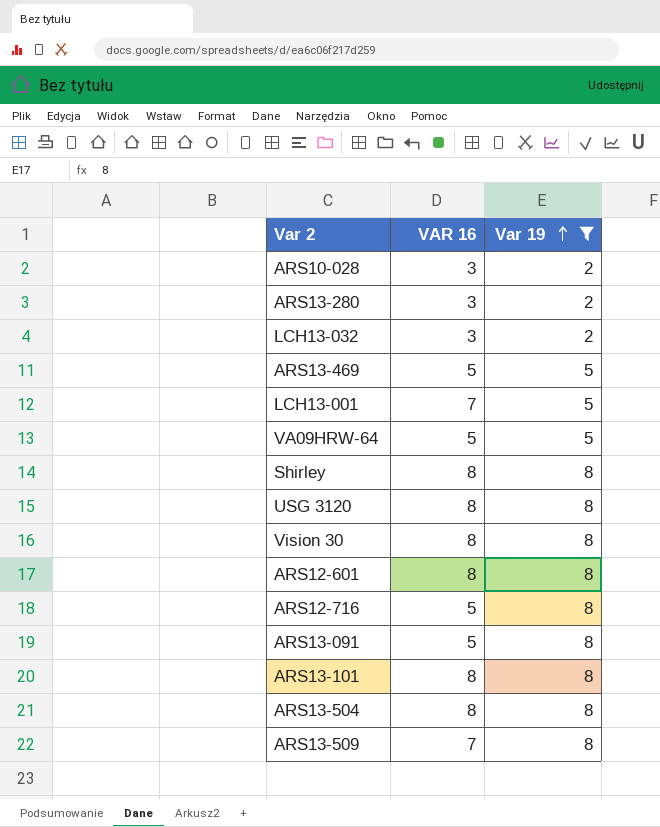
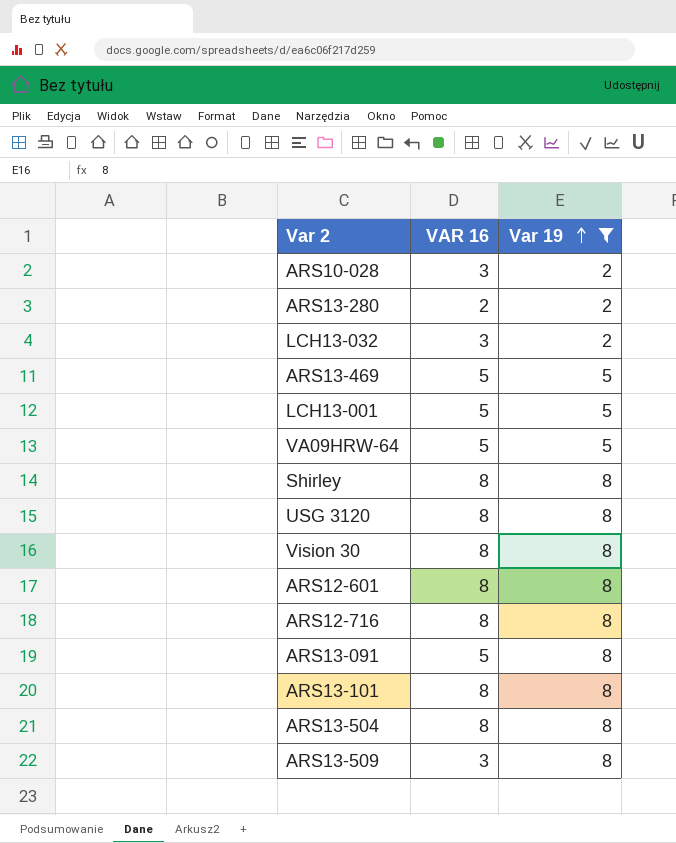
ARS13-280 | VAR 16: 3 -> 2
LCH13-001 | VAR 16: 7 -> 5
ARS12-716 | VAR 16: 5 -> 8
ARS13-509 | VAR 16: 7 -> 3

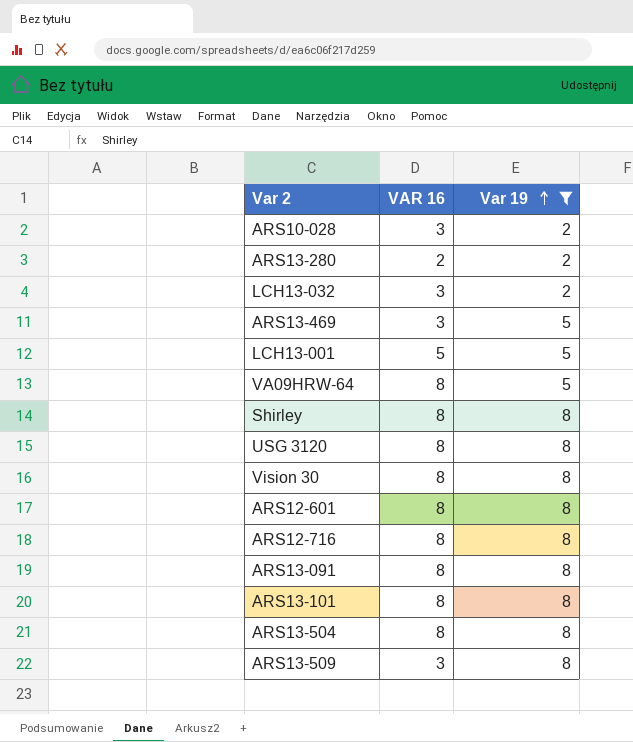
ARS13-469 | VAR 16: 5 -> 3
VA09HRW-64 | VAR 16: 5 -> 8
ARS13-091 | VAR 16: 5 -> 8

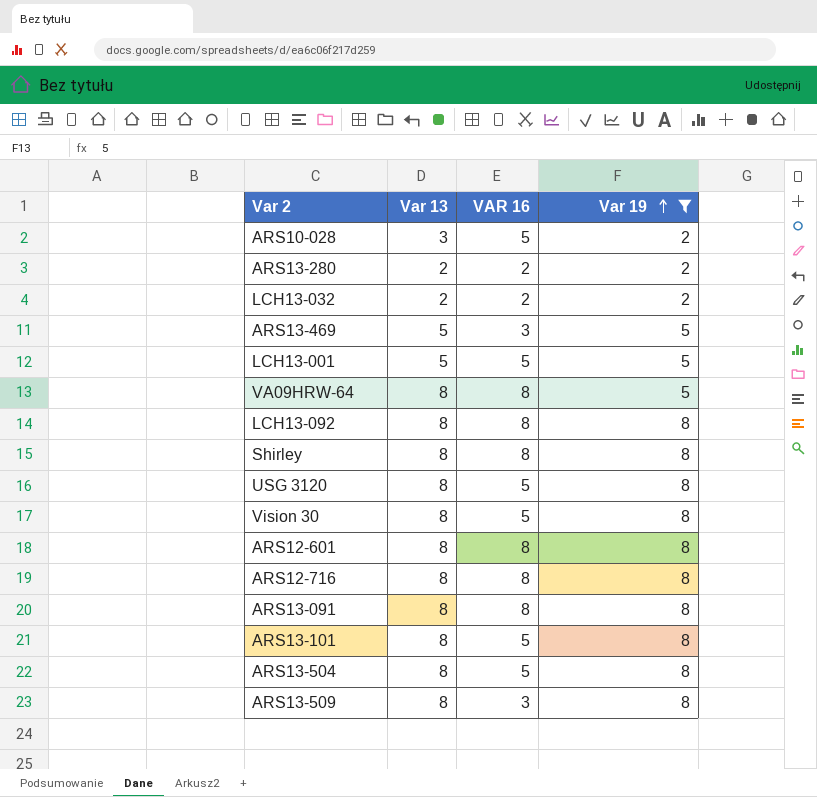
column Var 13 | position: none -> 2
ARS10-028 | VAR 16: 3 -> 5
LCH13-032 | VAR 16: 3 -> 2
row LCH13-092: none -> 8 | 8 | 8
USG 3120 | VAR 16: 8 -> 5
Vision 30 | VAR 16: 8 -> 5
ARS13-101 | VAR 16: 8 -> 5
ARS13-504 | VAR 16: 8 -> 5

